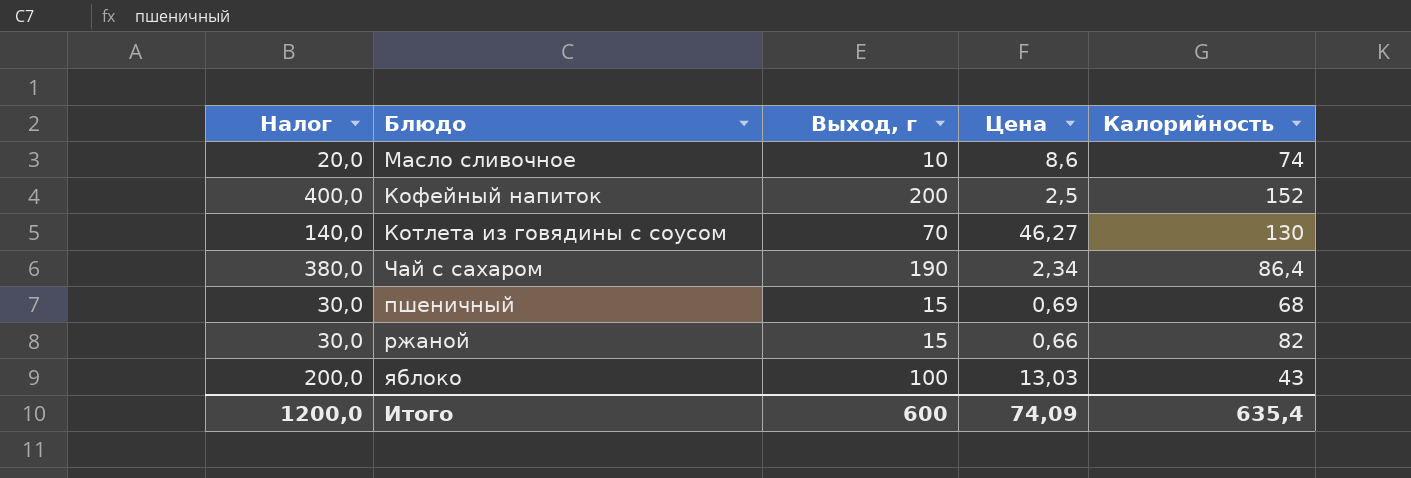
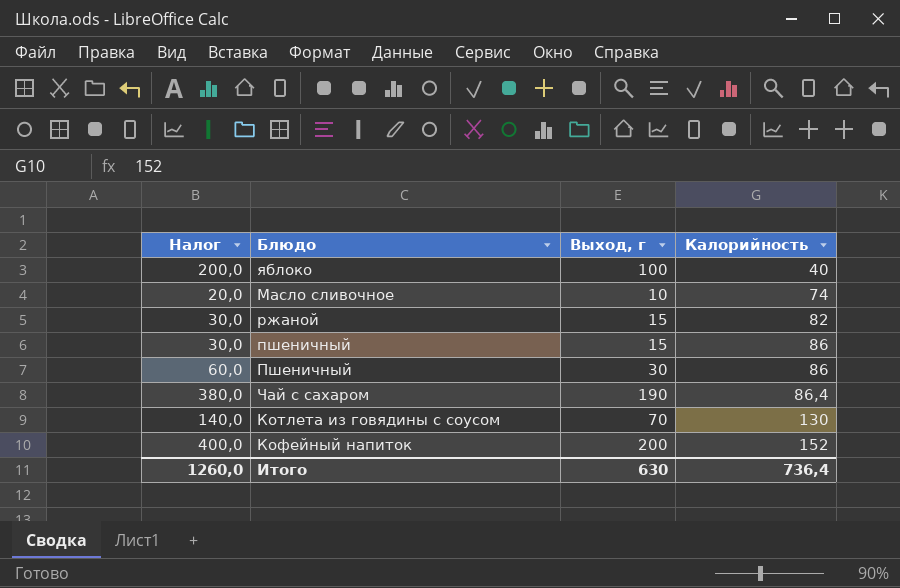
row order: none -> Калорийность ascending
column Цена | position: 4 -> none
яблоко | Калорийность: 43 -> 40
пшеничный | Калорийность: 68 -> 86
row Пшеничный: none -> 60,0 | 30 | 86
Итого | Налог: 1200,0 -> 1260,0
Итого | Выход, г: 600 -> 630
Итого | Калорийность: 635,4 -> 736,4

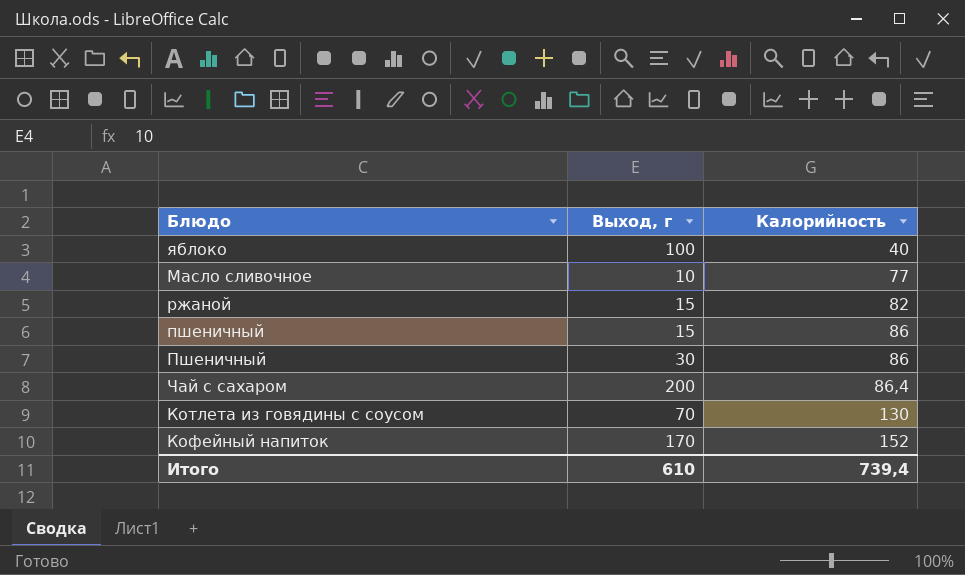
column Налог | formula: [Выход, г] * 2 -> none
Масло сливочное | Калорийность: 74 -> 77
Чай с сахаром | Выход, г: 190 -> 200
Кофейный напиток | Выход, г: 200 -> 170
Итого | Выход, г: 630 -> 610
Итого | Калорийность: 736,4 -> 739,4

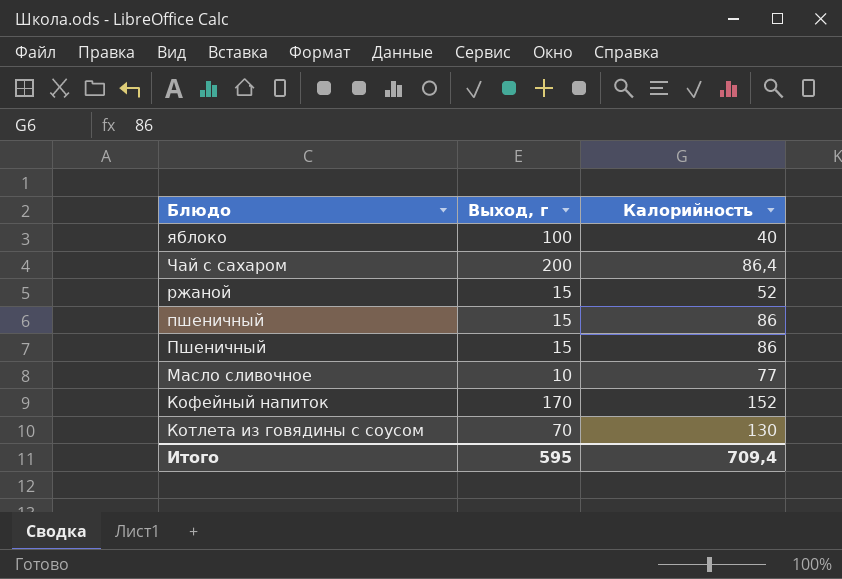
row order: Калорийность ascending -> Блюдо descending
ржаной | Калорийность: 82 -> 52
Пшеничный | Выход, г: 30 -> 15
Итого | Выход, г: 610 -> 595
Итого | Калорийность: 739,4 -> 709,4

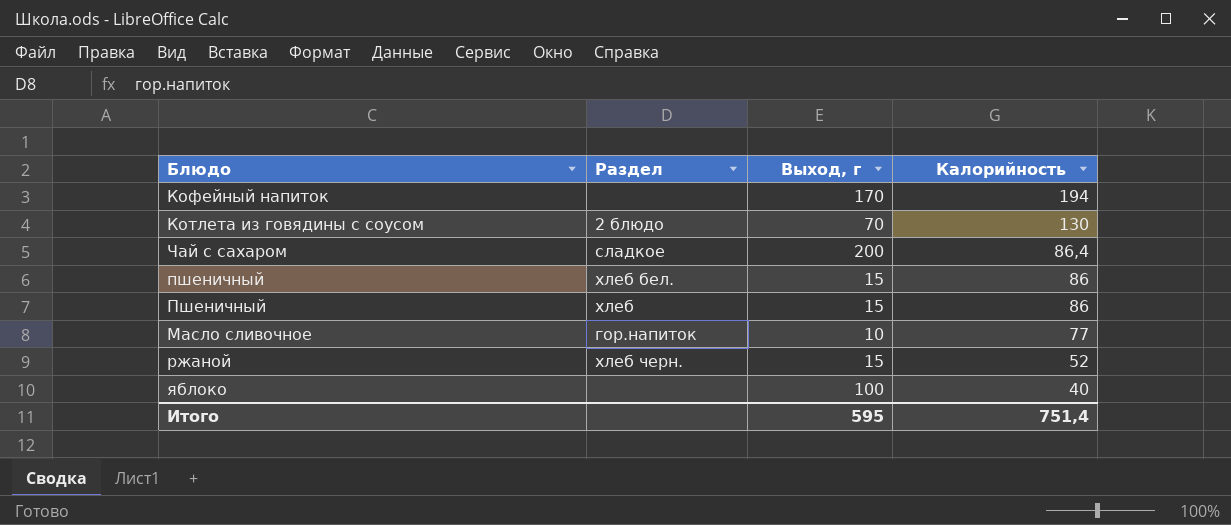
row order: Блюдо descending -> Калорийность descending
column Раздел | position: none -> 2
Кофейный напиток | Калорийность: 152 -> 194
Итого | Калорийность: 709,4 -> 751,4

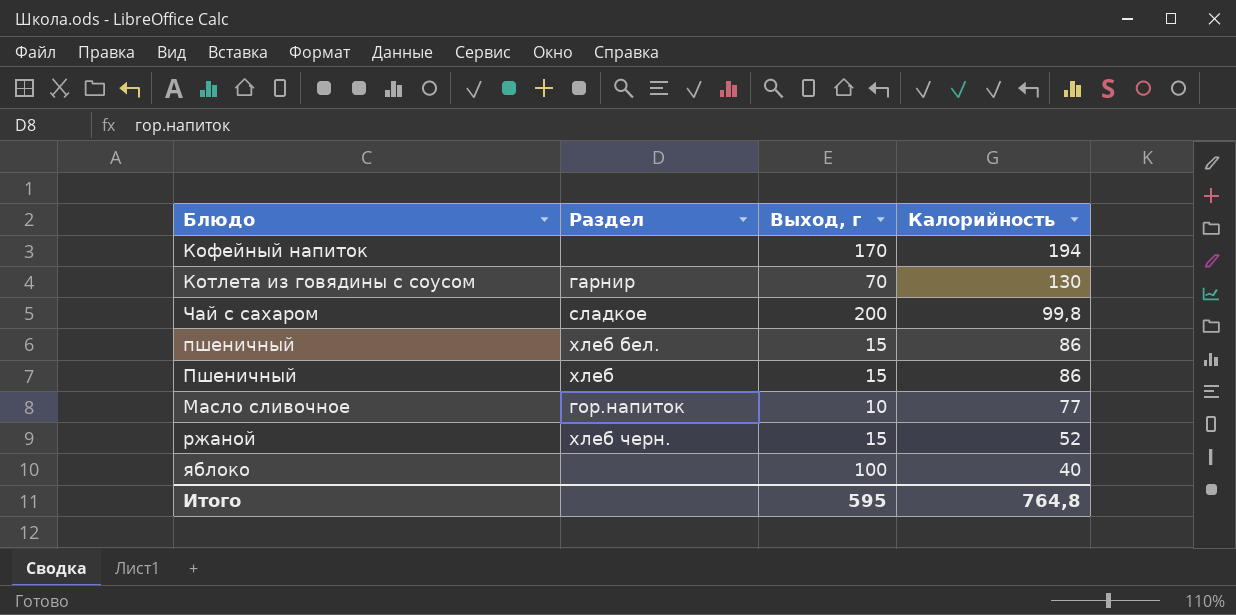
Котлета из говядины с соусом | Раздел: 2 блюдо -> гарнир
Чай с сахаром | Калорийность: 86,4 -> 99,8
Итого | Калорийность: 751,4 -> 764,8

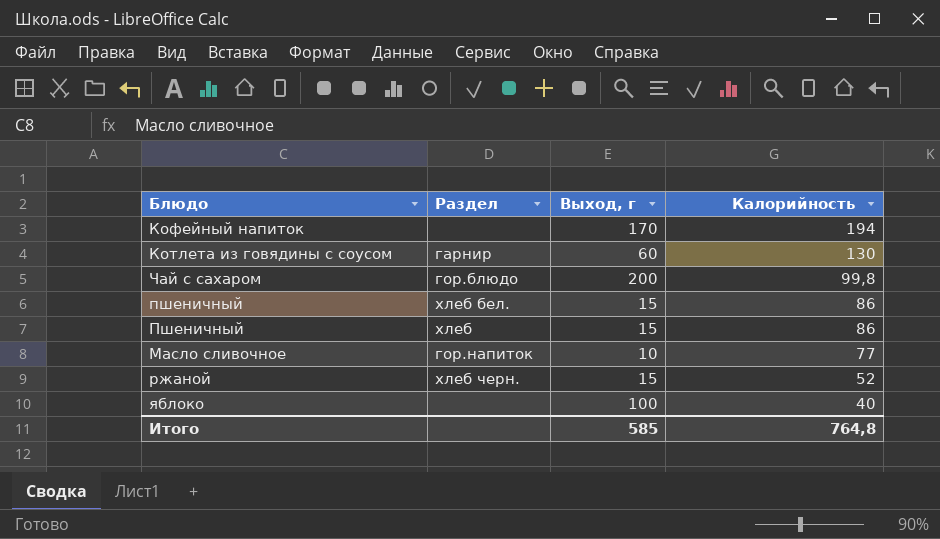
Котлета из говядины с соусом | Выход, г: 70 -> 60
Чай с сахаром | Раздел: сладкое -> гор.блюдо
Итого | Выход, г: 595 -> 585

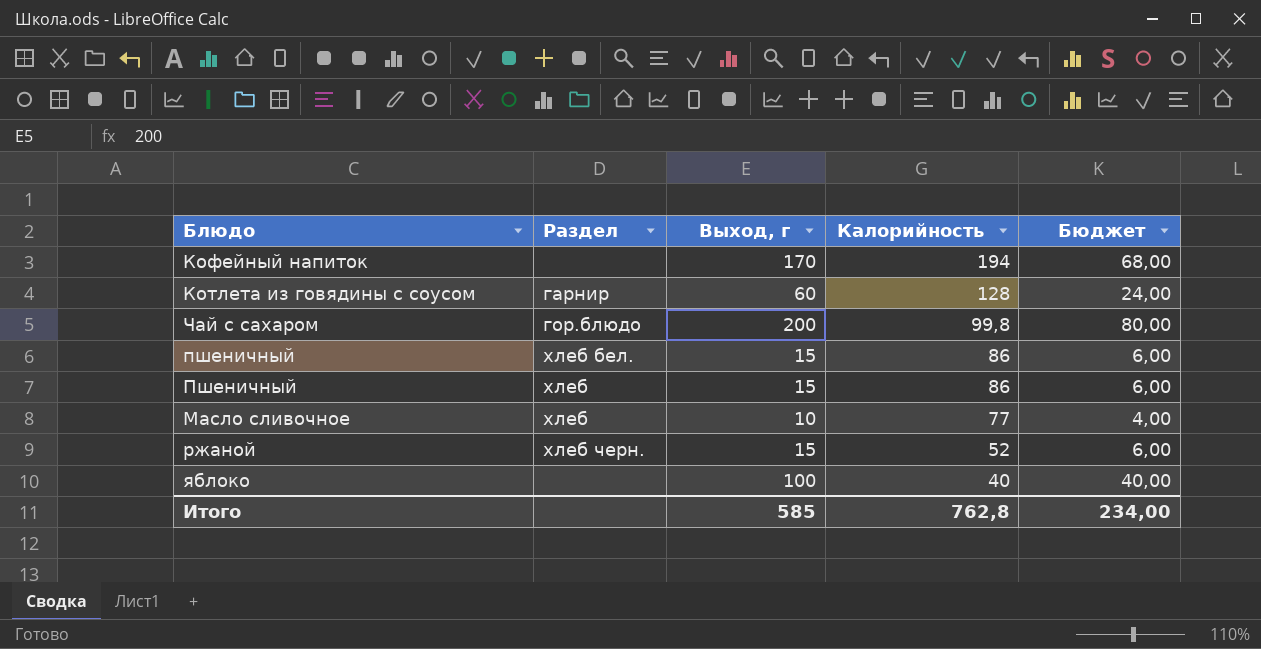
column Бюджет | formula: none -> [Выход, г] * 0,4
Котлета из говядины с соусом | Калорийность: 130 -> 128
Масло сливочное | Раздел: гор.напиток -> хлеб
Итого | Калорийность: 764,8 -> 762,8

